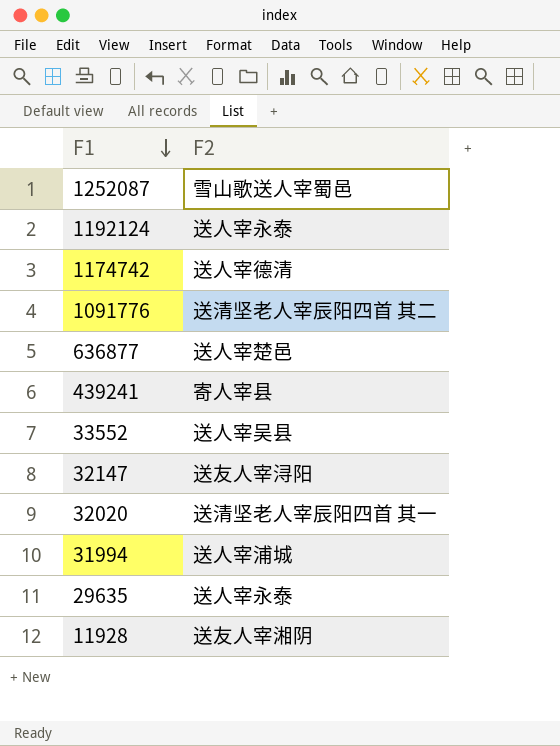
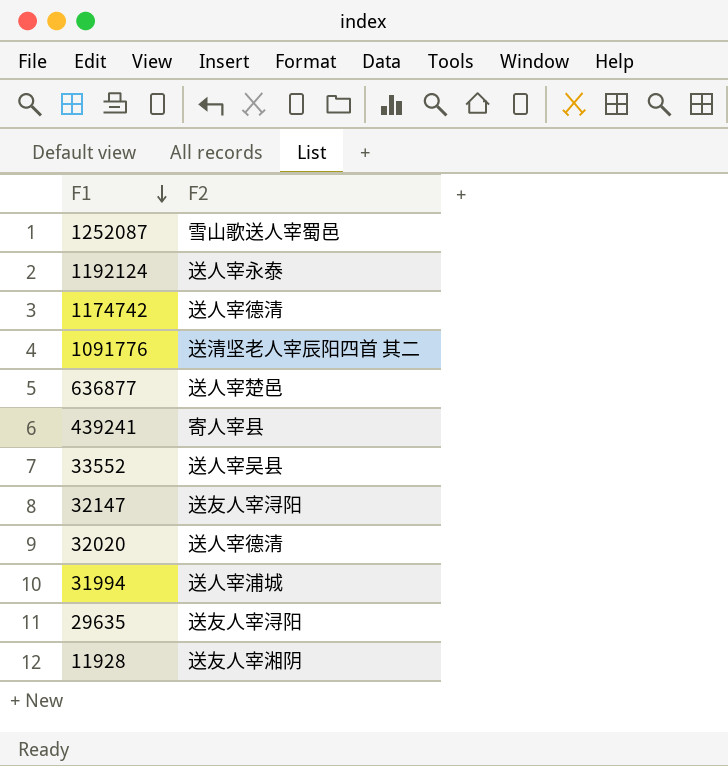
32020 | F2: 送清坚老人宰辰阳四首 其一 -> 送人宰德清
29635 | F2: 送人宰永泰 -> 送友人宰浔阳

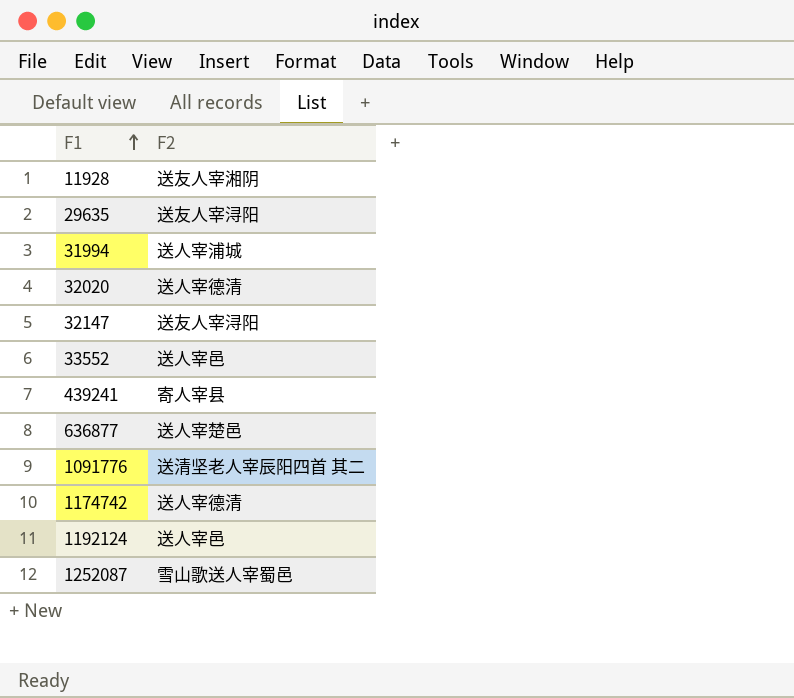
row order: F1 descending -> F1 ascending
33552 | F2: 送人宰吴县 -> 送人宰邑
1192124 | F2: 送人宰永泰 -> 送人宰邑

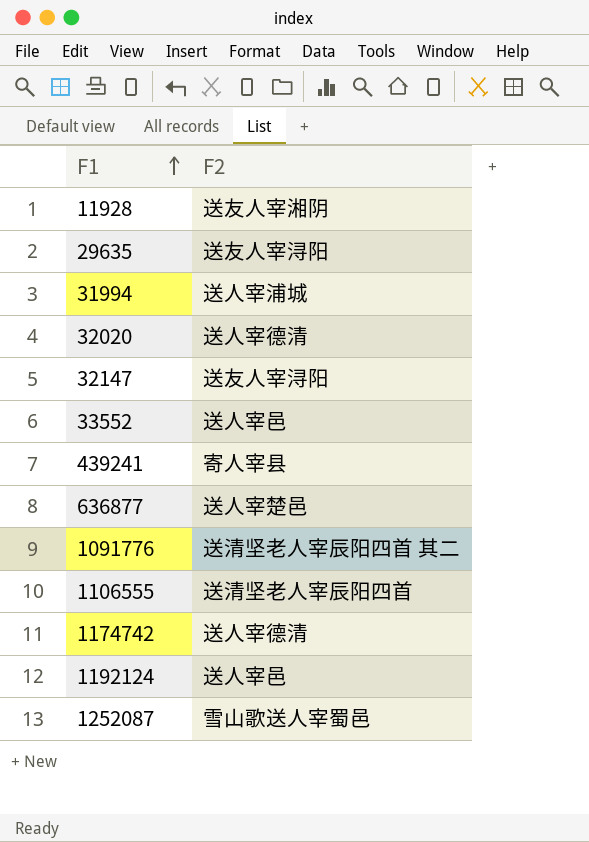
row 1106555: none -> 送清坚老人宰辰阳四首

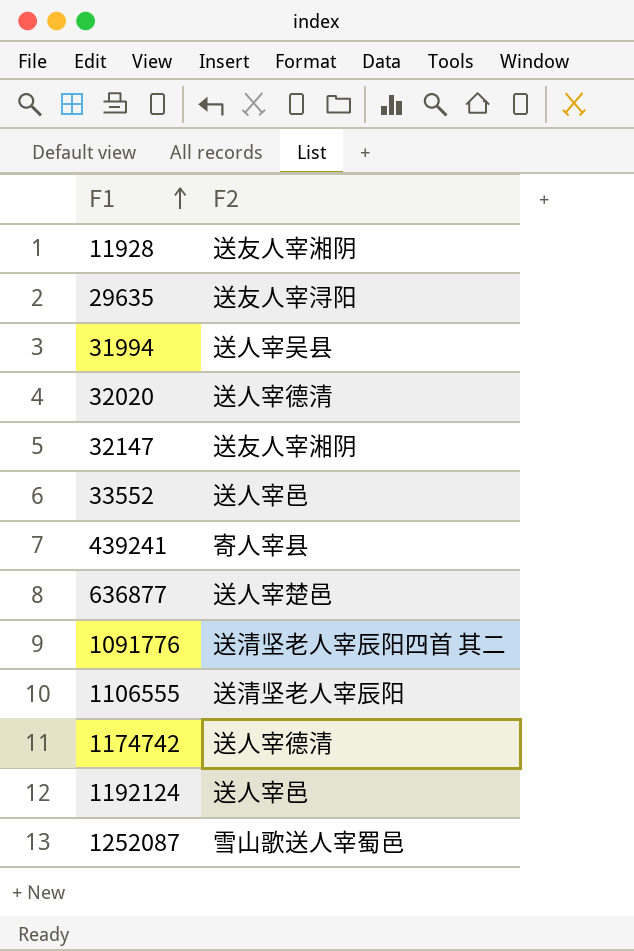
31994 | F2: 送人宰浦城 -> 送人宰吴县
32147 | F2: 送友人宰浔阳 -> 送友人宰湘阴
1106555 | F2: 送清坚老人宰辰阳四首 -> 送清坚老人宰辰阳

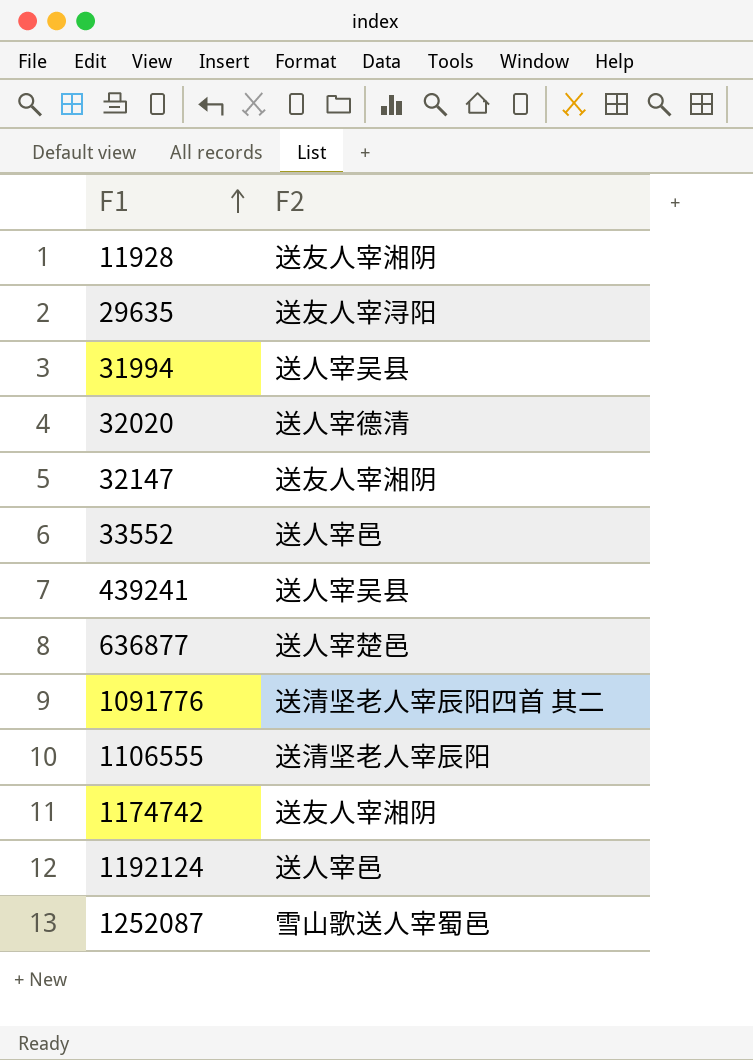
439241 | F2: 寄人宰县 -> 送人宰吴县
1174742 | F2: 送人宰德清 -> 送友人宰湘阴

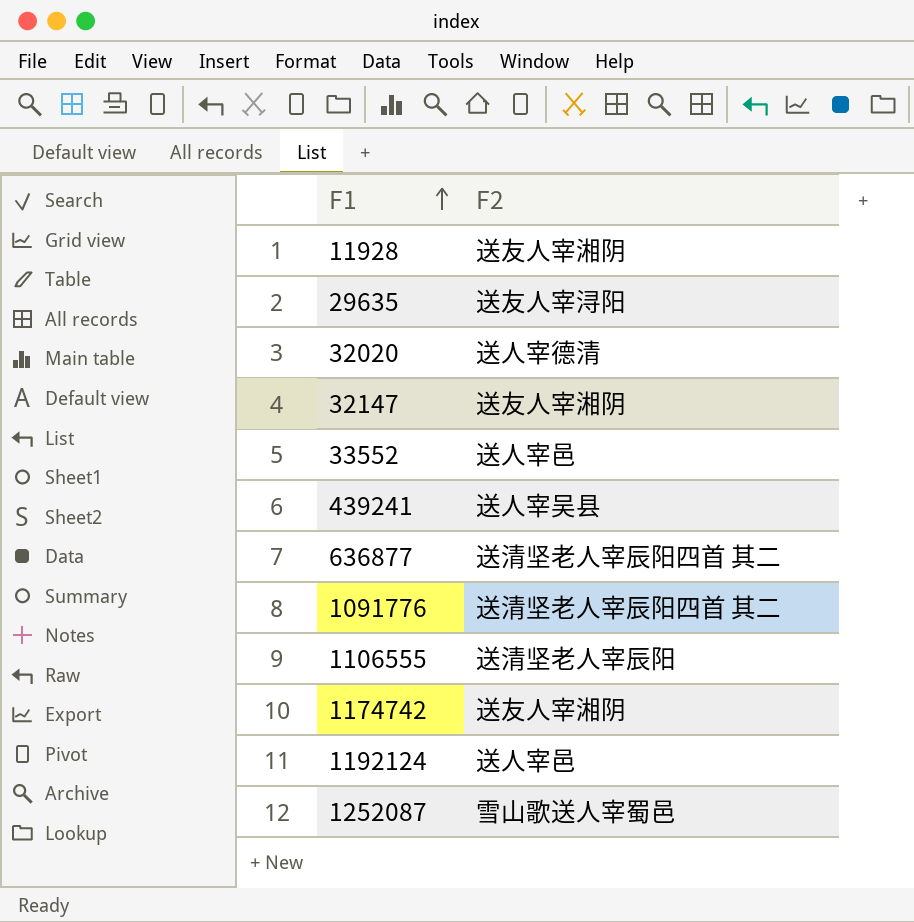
row 31994: 送人宰吴县 -> none
636877 | F2: 送人宰楚邑 -> 送清坚老人宰辰阳四首 其二

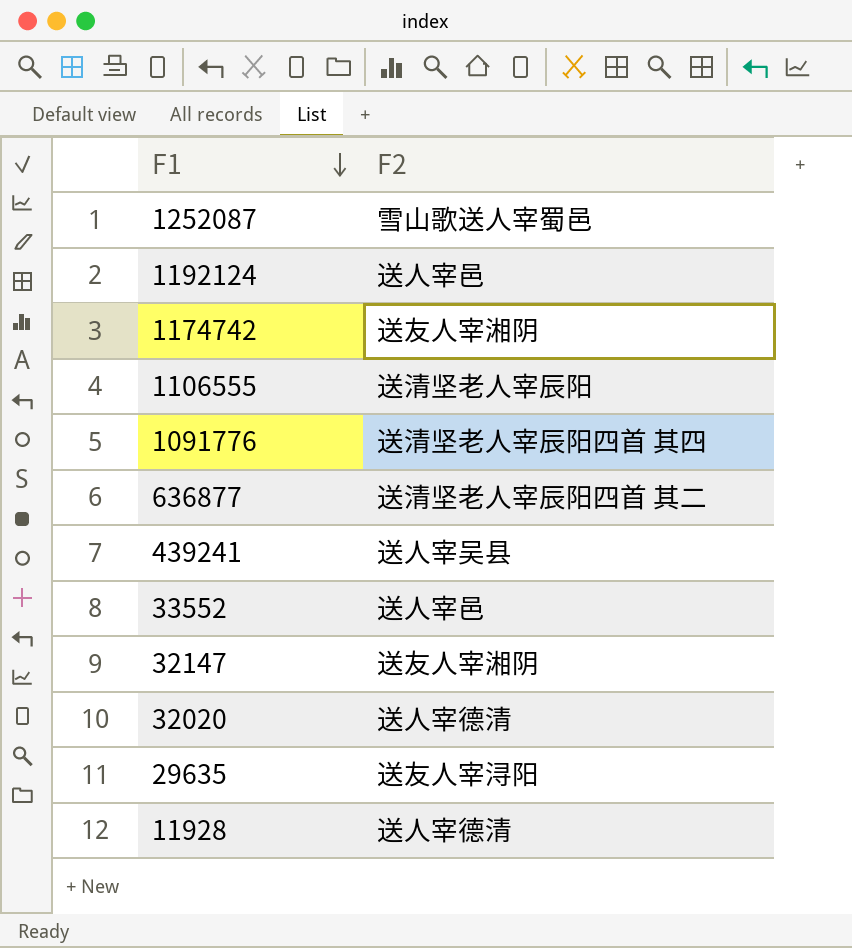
row order: F1 ascending -> F1 descending
1091776 | F2: 送清坚老人宰辰阳四首 其二 -> 送清坚老人宰辰阳四首 其四
11928 | F2: 送友人宰湘阴 -> 送人宰德清

